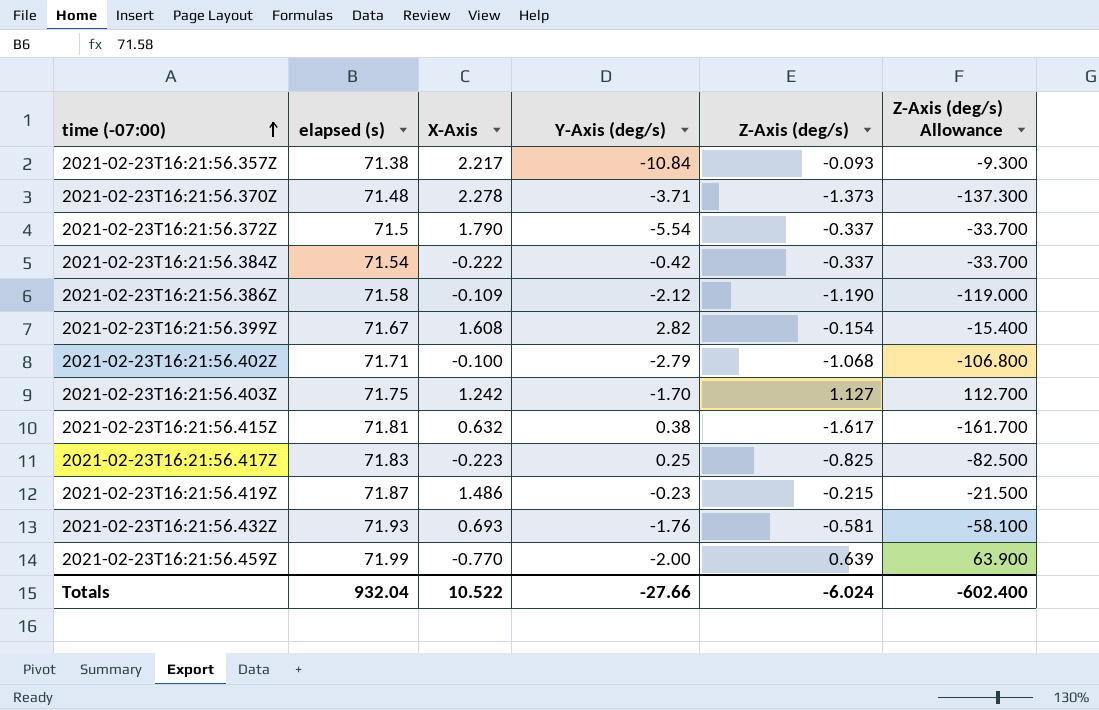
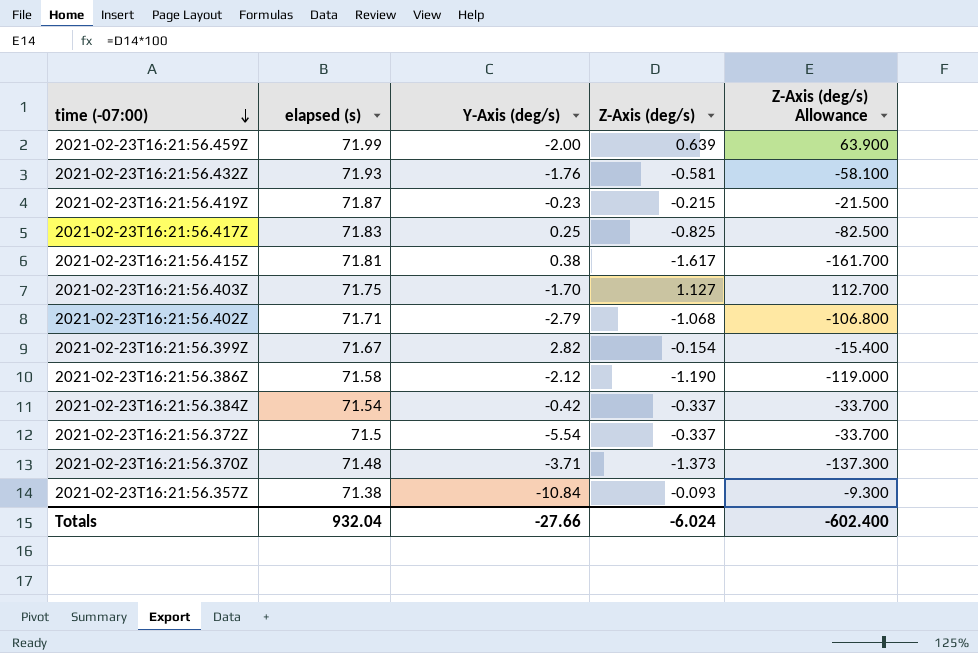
row order: time (-07:00) ascending -> time (-07:00) descending
column X-Axis | position: 3 -> none

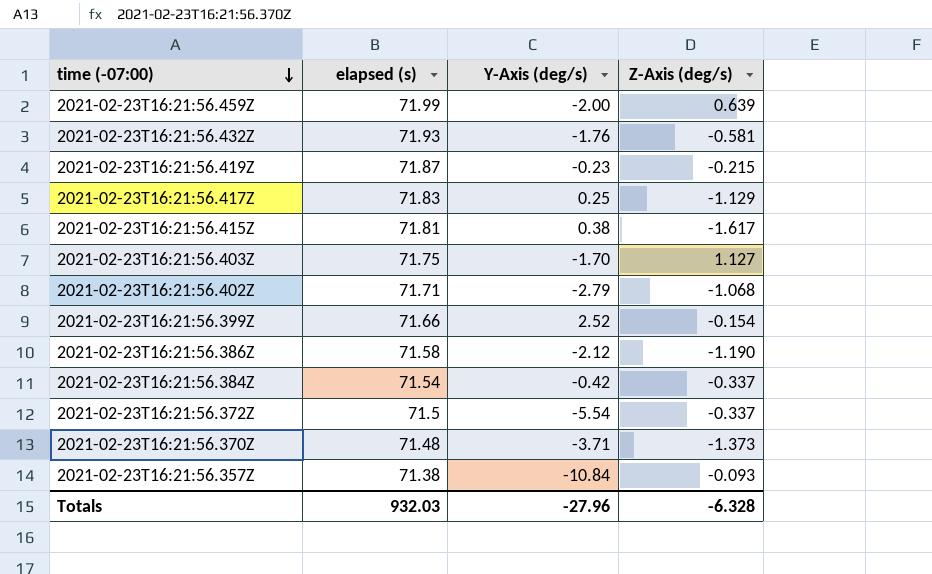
column Z-Axis (deg/s) Allowance | formula: [Z-Axis (deg/s)] * 100 -> none
2021-02-23T16:21:56.417Z | Z-Axis (deg/s): -0.825 -> -1.129
2021-02-23T16:21:56.399Z | elapsed (s): 71.67 -> 71.66
2021-02-23T16:21:56.399Z | Y-Axis (deg/s): 2.82 -> 2.52
Totals | elapsed (s): 932.04 -> 932.03
Totals | Y-Axis (deg/s): -27.66 -> -27.96
Totals | Z-Axis (deg/s): -6.024 -> -6.328

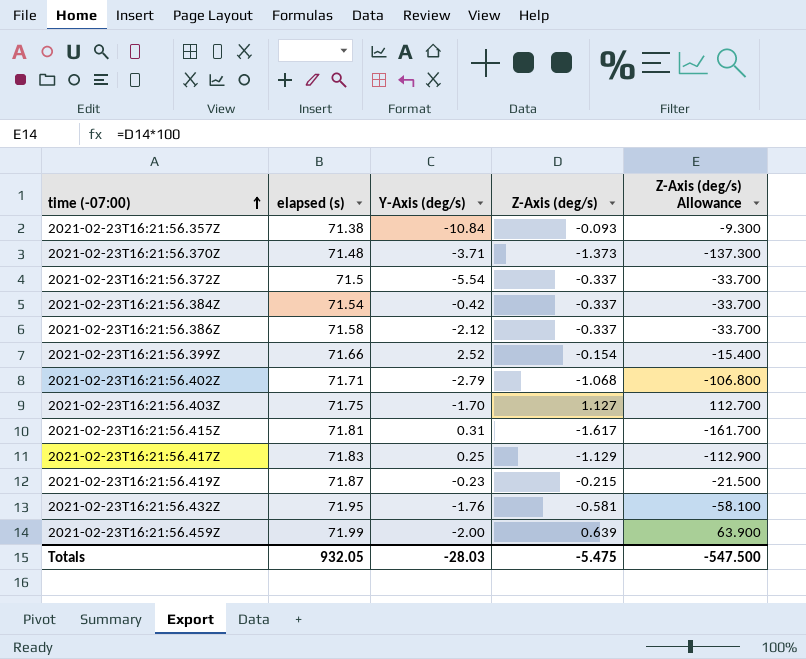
row order: time (-07:00) descending -> time (-07:00) ascending
column Z-Axis (deg/s) Allowance | formula: none -> [Z-Axis (deg/s)] * 100
2021-02-23T16:21:56.386Z | Z-Axis (deg/s): -1.190 -> -0.337
2021-02-23T16:21:56.415Z | Y-Axis (deg/s): 0.38 -> 0.31
2021-02-23T16:21:56.432Z | elapsed (s): 71.93 -> 71.95
Totals | elapsed (s): 932.03 -> 932.05
Totals | Y-Axis (deg/s): -27.96 -> -28.03
Totals | Z-Axis (deg/s): -6.328 -> -5.475

